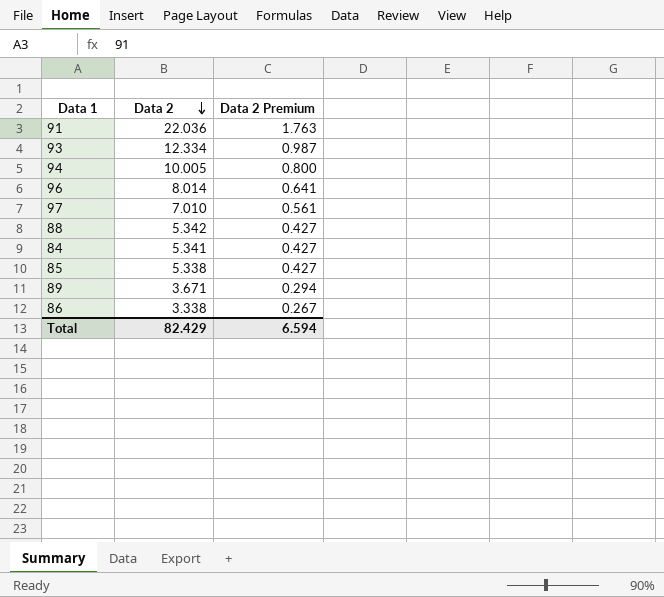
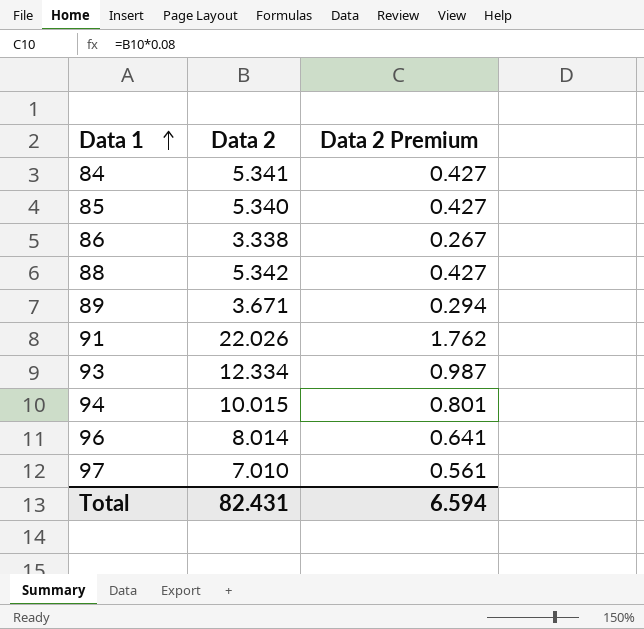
row order: Data 2 descending -> Data 1 ascending
85 | Data 2: 5.338 -> 5.340
91 | Data 2: 22.036 -> 22.026
91 | Data 2 Premium: 1.763 -> 1.762
94 | Data 2: 10.005 -> 10.015
94 | Data 2 Premium: 0.800 -> 0.801
Total | Data 2: 82.429 -> 82.431

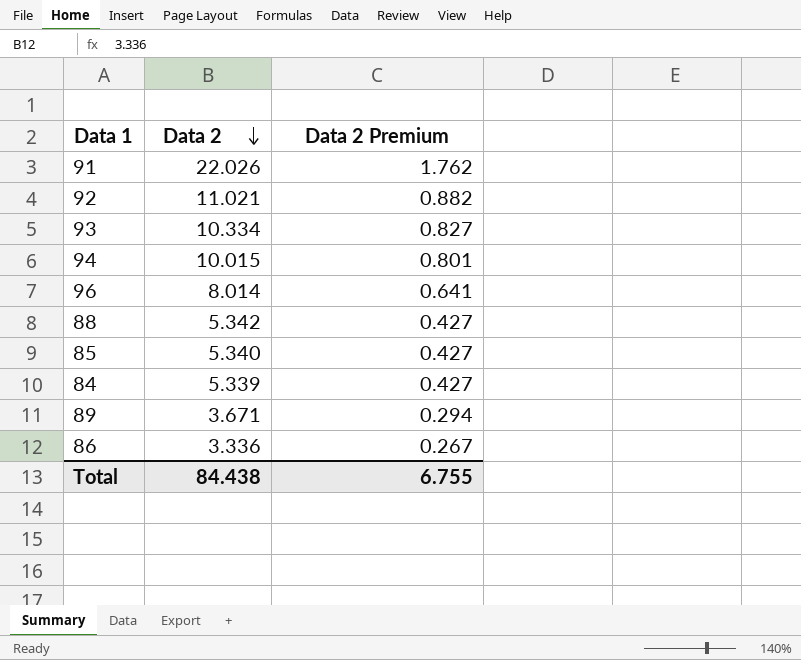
row order: Data 1 ascending -> Data 2 descending
row 97: 7.010 | 0.561 -> none
row 92: none -> 11.021 | 0.882
93 | Data 2: 12.334 -> 10.334
93 | Data 2 Premium: 0.987 -> 0.827
84 | Data 2: 5.341 -> 5.339
86 | Data 2: 3.338 -> 3.336
Total | Data 2: 82.431 -> 84.438
Total | Data 2 Premium: 6.594 -> 6.755

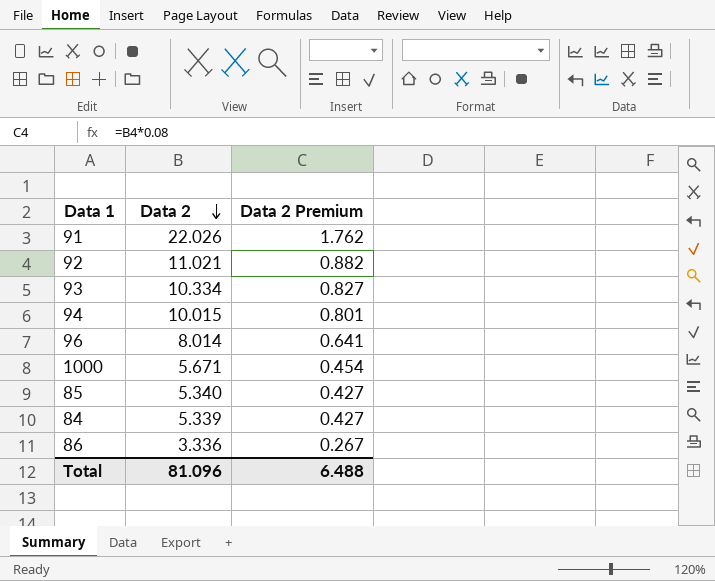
row 88: 5.342 | 0.427 -> none
row 89: 3.671 | 0.294 -> none
row 1000: none -> 5.671 | 0.454
Total | Data 2: 84.438 -> 81.096
Total | Data 2 Premium: 6.755 -> 6.488

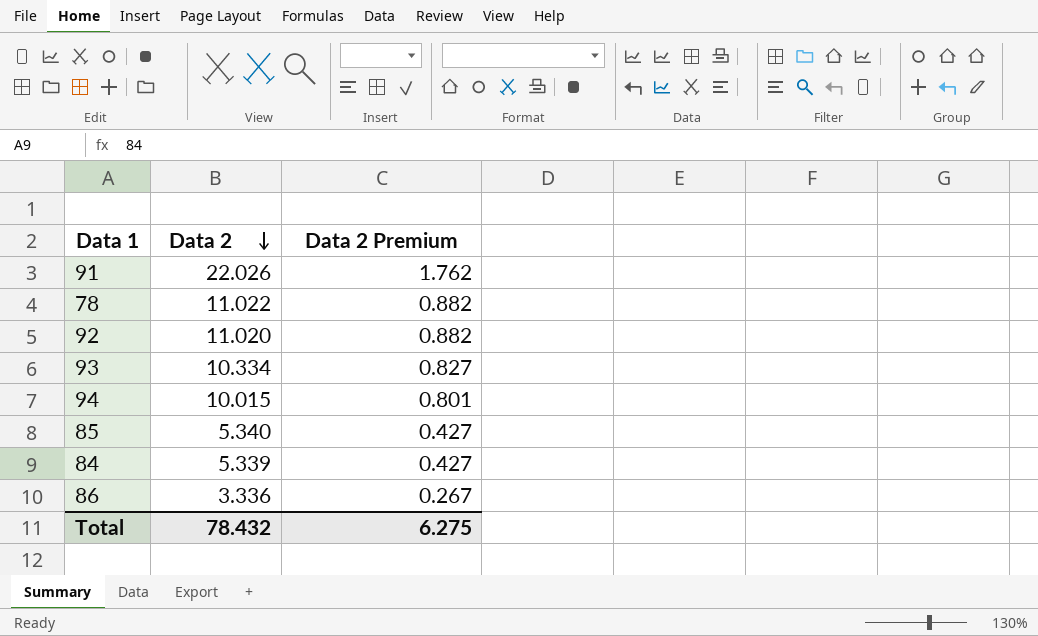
row 96: 8.014 | 0.641 -> none
row 1000: 5.671 | 0.454 -> none
row 78: none -> 11.022 | 0.882
92 | Data 2: 11.021 -> 11.020
Total | Data 2: 81.096 -> 78.432
Total | Data 2 Premium: 6.488 -> 6.275

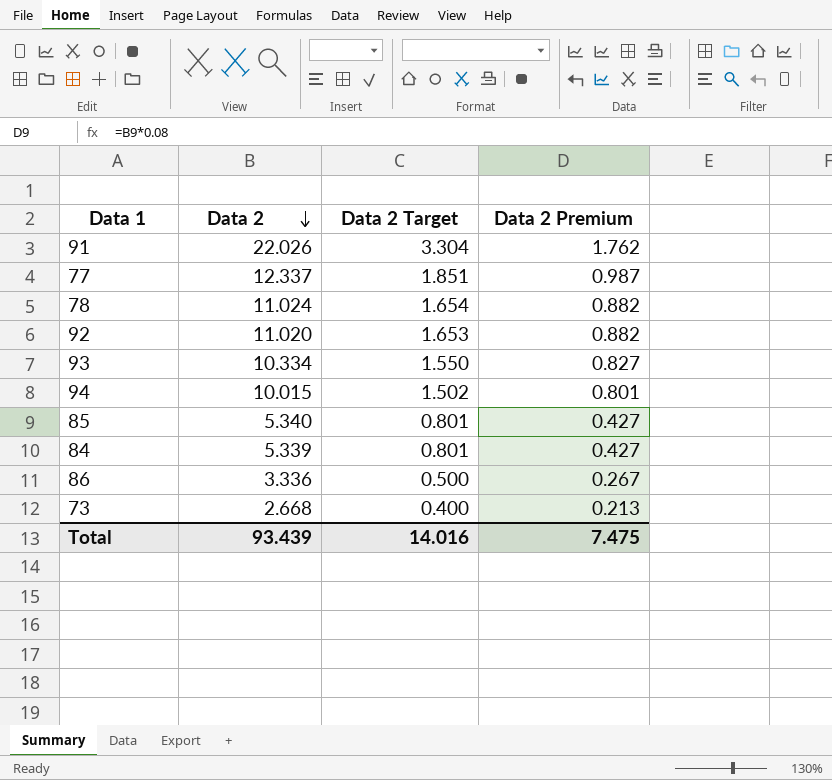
column Data 2 Target | formula: none -> [Data 2] * 0.15
row 77: none -> 12.337 | 1.851 | 0.987
78 | Data 2: 11.022 -> 11.024
row 73: none -> 2.668 | 0.400 | 0.213
Total | Data 2: 78.432 -> 93.439
Total | Data 2 Premium: 6.275 -> 7.475

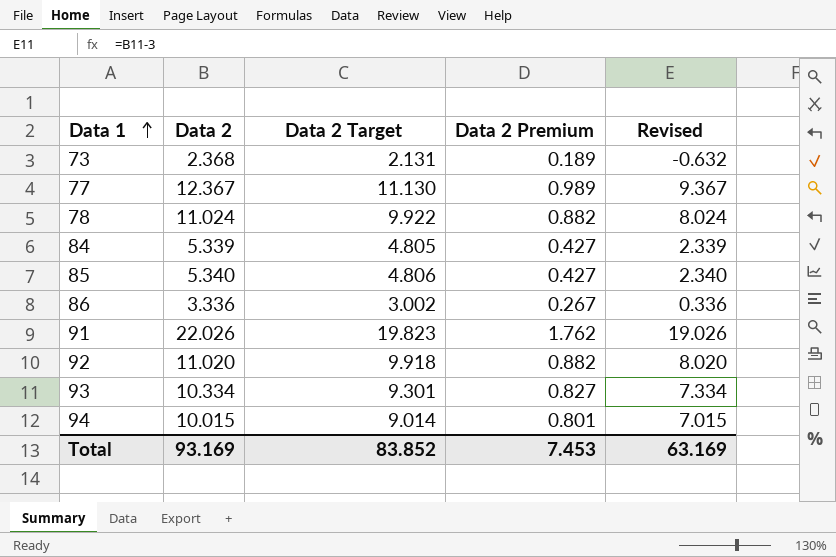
row order: Data 2 descending -> Data 1 ascending
column Data 2 Target | formula: [Data 2] * 0.15 -> [Data 2] * 0.9
column Revised | formula: none -> [Data 2] - 3
73 | Data 2: 2.668 -> 2.368
73 | Data 2 Premium: 0.213 -> 0.189
77 | Data 2: 12.337 -> 12.367
77 | Data 2 Premium: 0.987 -> 0.989
Total | Data 2: 93.439 -> 93.169
Total | Data 2 Target: 14.016 -> 83.852
Total | Data 2 Premium: 7.475 -> 7.453

